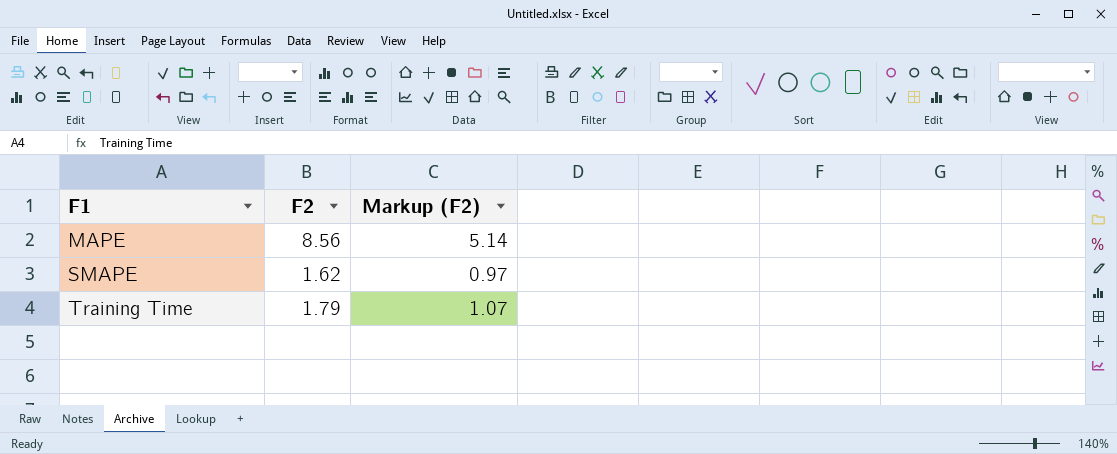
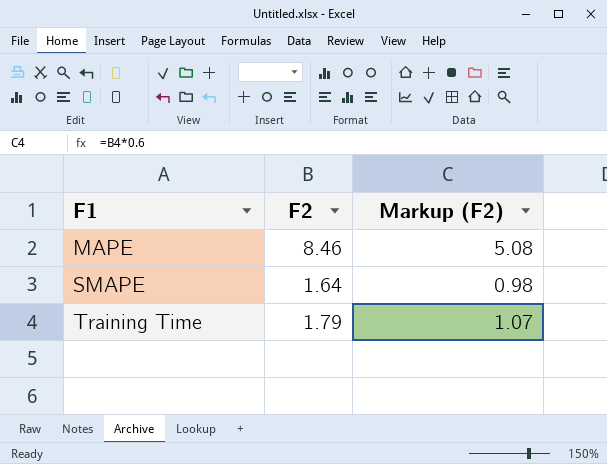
MAPE | F2: 8.56 -> 8.46
MAPE | Markup (F2): 5.14 -> 5.08
SMAPE | F2: 1.62 -> 1.64
SMAPE | Markup (F2): 0.97 -> 0.98

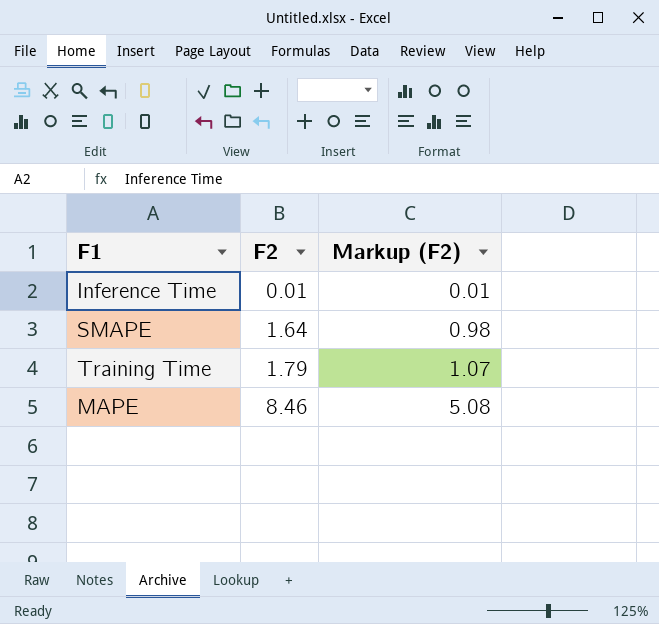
row order: F1 ascending -> F2 ascending
row Inference Time: none -> 0.01 | 0.01

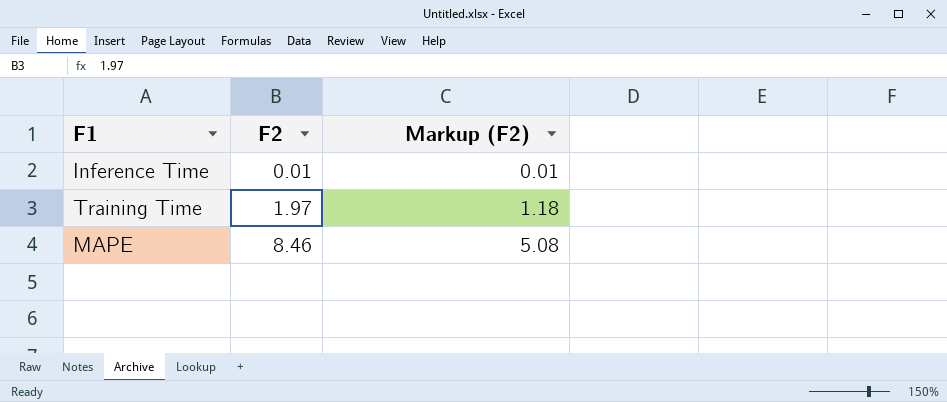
row SMAPE: 1.64 | 0.98 -> none
Training Time | F2: 1.79 -> 1.97
Training Time | Markup (F2): 1.07 -> 1.18

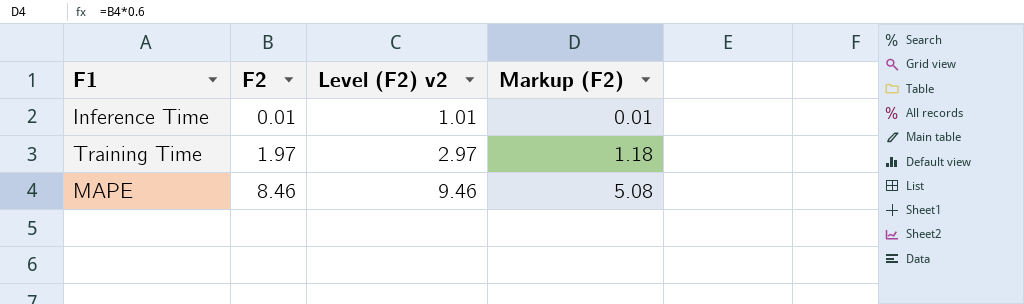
column Level (F2) v2 | formula: none -> [F2] + 1

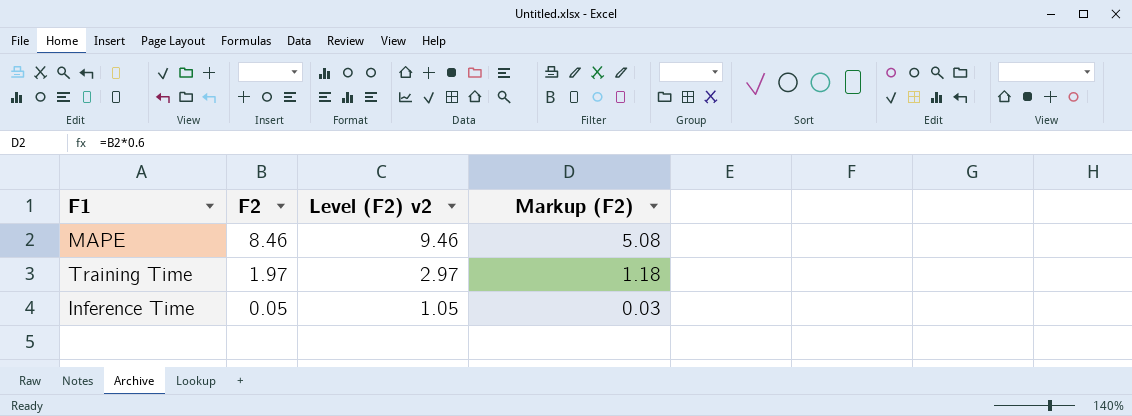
row order: F2 ascending -> F2 descending
Inference Time | F2: 0.01 -> 0.05
Inference Time | Level (F2) v2: 1.01 -> 1.05
Inference Time | Markup (F2): 0.01 -> 0.03

